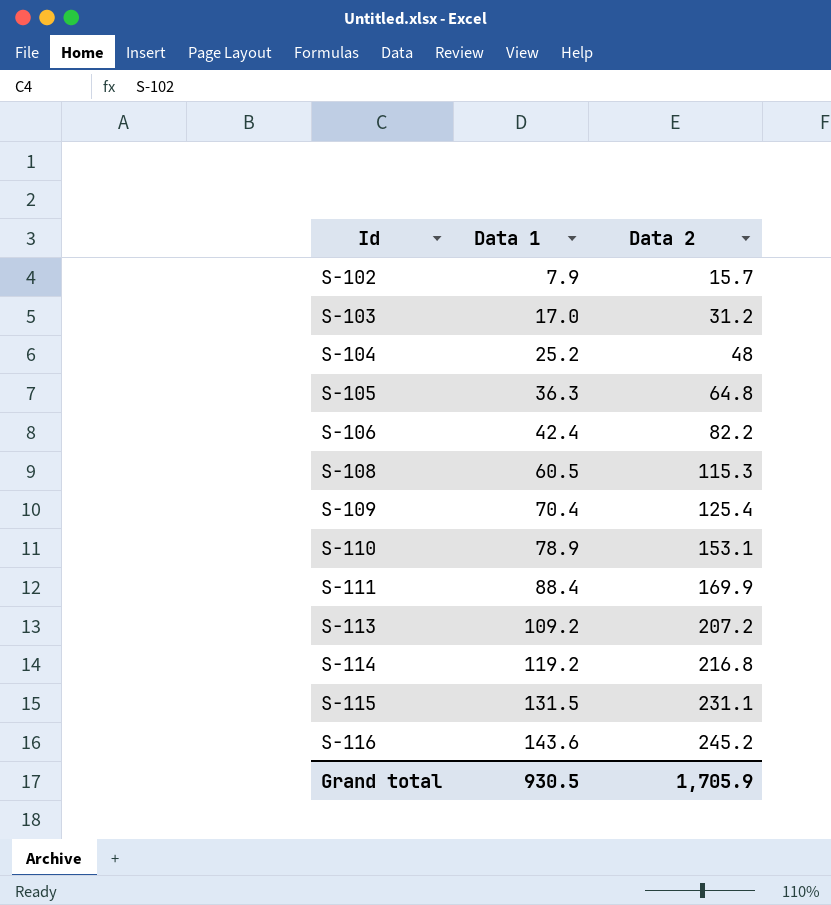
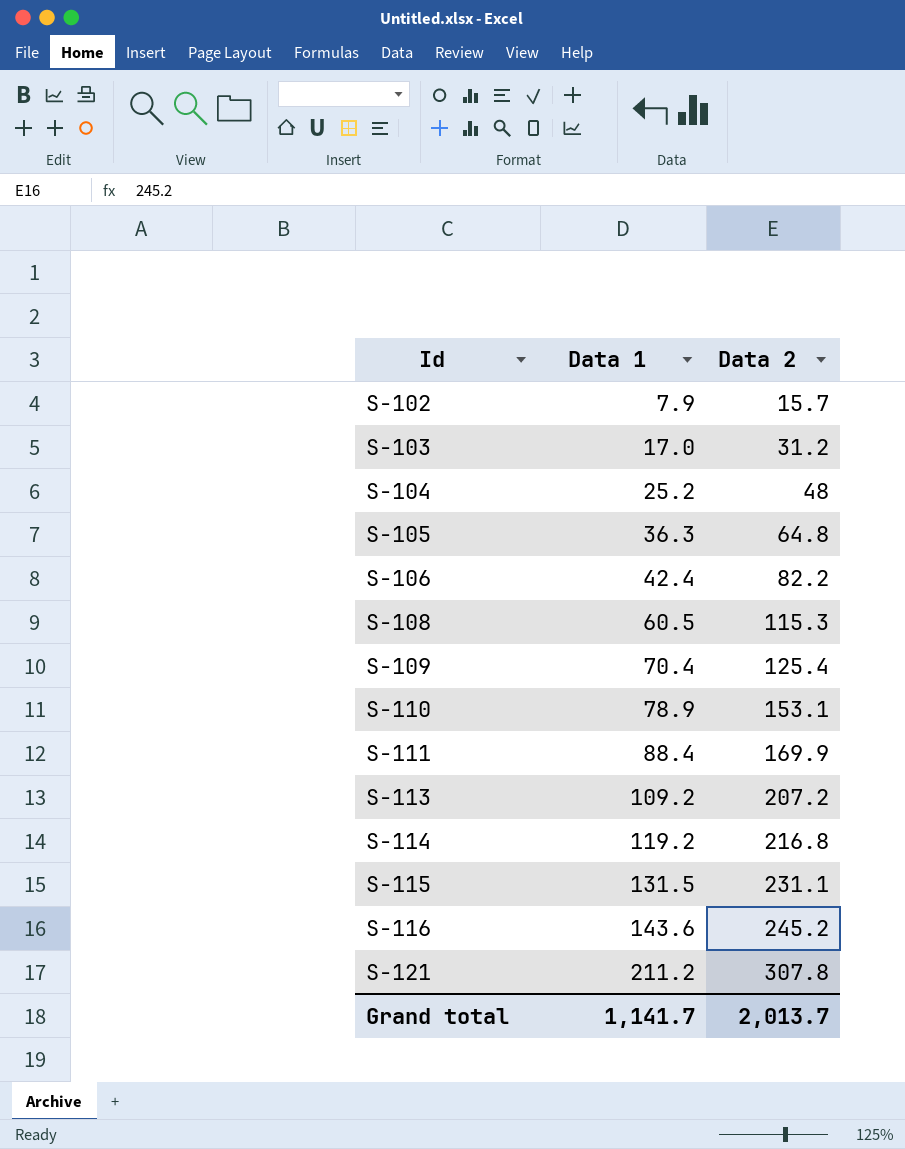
row S-121: none -> 211.2 | 307.8
Grand total | Data 1: 930.5 -> 1,141.7
Grand total | Data 2: 1,705.9 -> 2,013.7

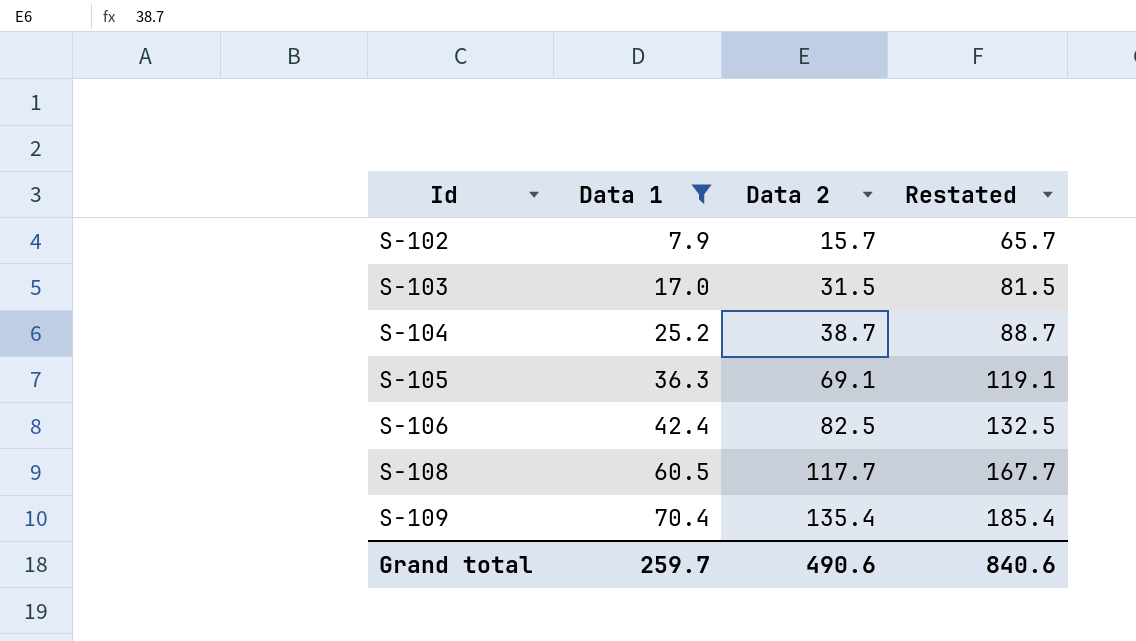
filter: none -> Data 1 <= 70.4
column Restated | formula: none -> [Data 2] + 50
S-103 | Data 2: 31.2 -> 31.5
S-104 | Data 2: 48 -> 38.7
S-105 | Data 2: 64.8 -> 69.1
S-106 | Data 2: 82.2 -> 82.5
S-108 | Data 2: 115.3 -> 117.7
S-109 | Data 2: 125.4 -> 135.4
Grand total | Data 1: 1,141.7 -> 259.7
Grand total | Data 2: 2,013.7 -> 490.6

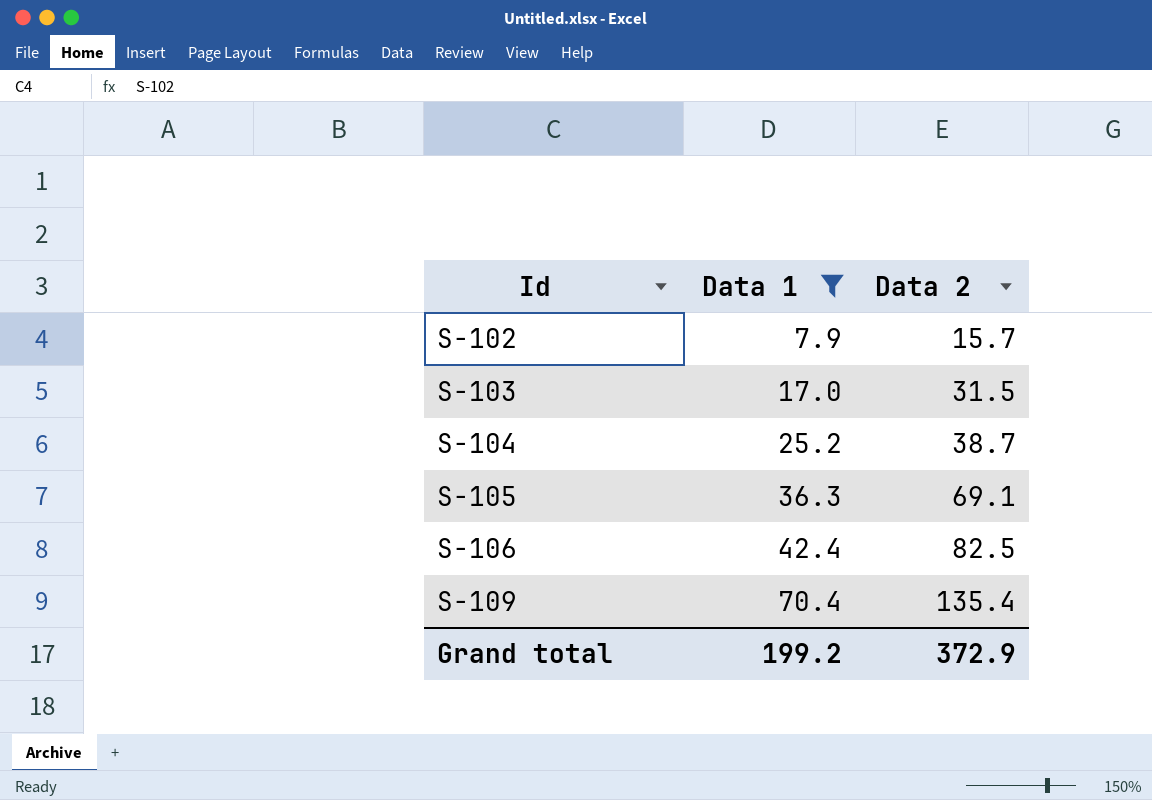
column Restated | formula: [Data 2] + 50 -> none
row S-108: 60.5 | 117.7 | 167.7 -> none
Grand total | Data 1: 259.7 -> 199.2
Grand total | Data 2: 490.6 -> 372.9

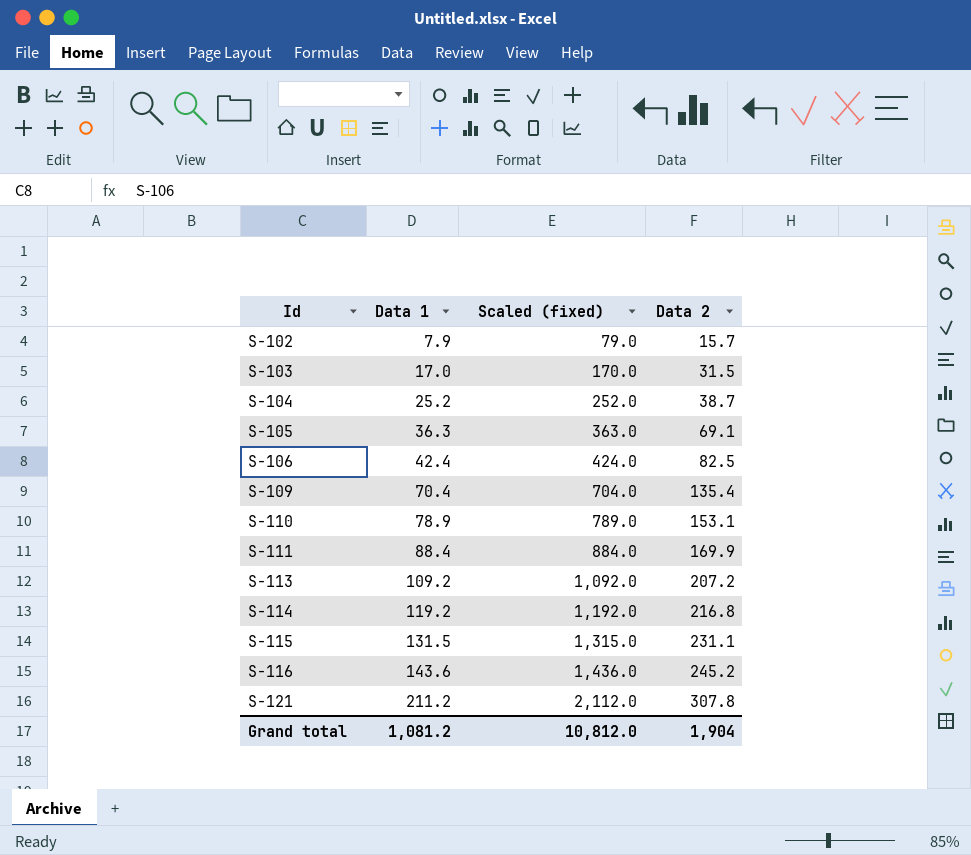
filter: Data 1 <= 70.4 -> none
column Scaled (fixed) | formula: none -> [Data 1] * 10
Grand total | Data 1: 199.2 -> 1,081.2
Grand total | Data 2: 372.9 -> 1,904

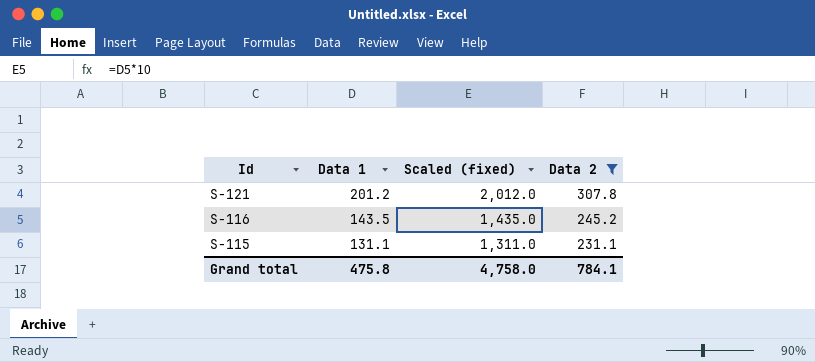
filter: none -> Data 2 >= 231.1
row order: Id ascending -> Id descending
S-121 | Data 1: 211.2 -> 201.2
S-121 | Scaled (fixed): 2,112.0 -> 2,012.0
S-116 | Data 1: 143.6 -> 143.5
S-116 | Scaled (fixed): 1,436.0 -> 1,435.0
S-115 | Data 1: 131.5 -> 131.1
S-115 | Scaled (fixed): 1,315.0 -> 1,311.0
Grand total | Data 1: 1,081.2 -> 475.8
Grand total | Scaled (fixed): 10,812.0 -> 4,758.0
Grand total | Data 2: 1,904 -> 784.1

